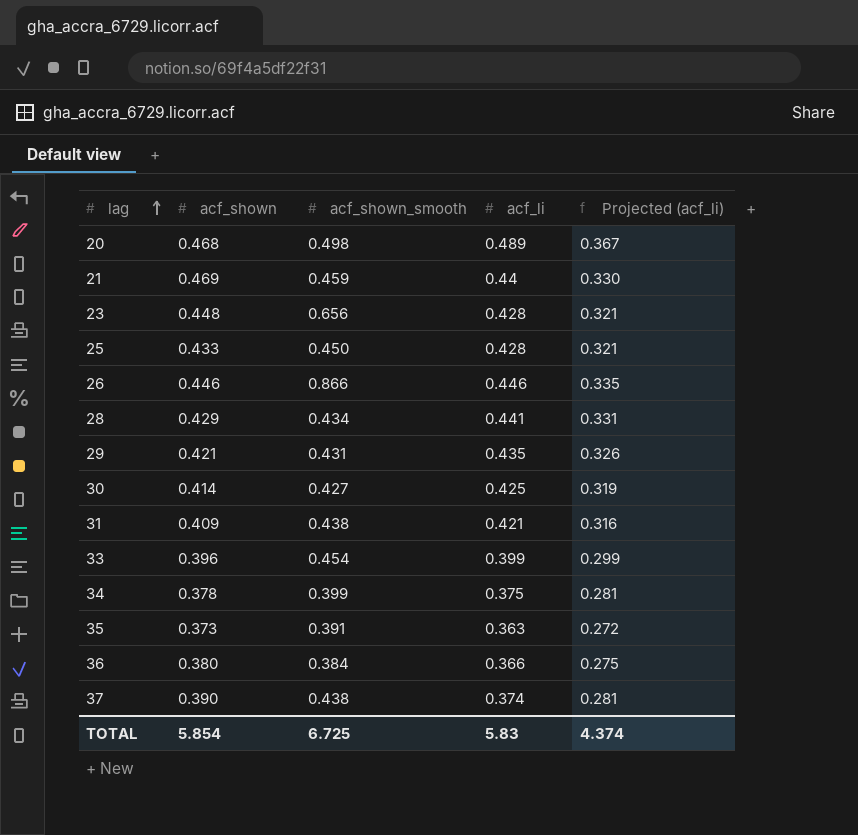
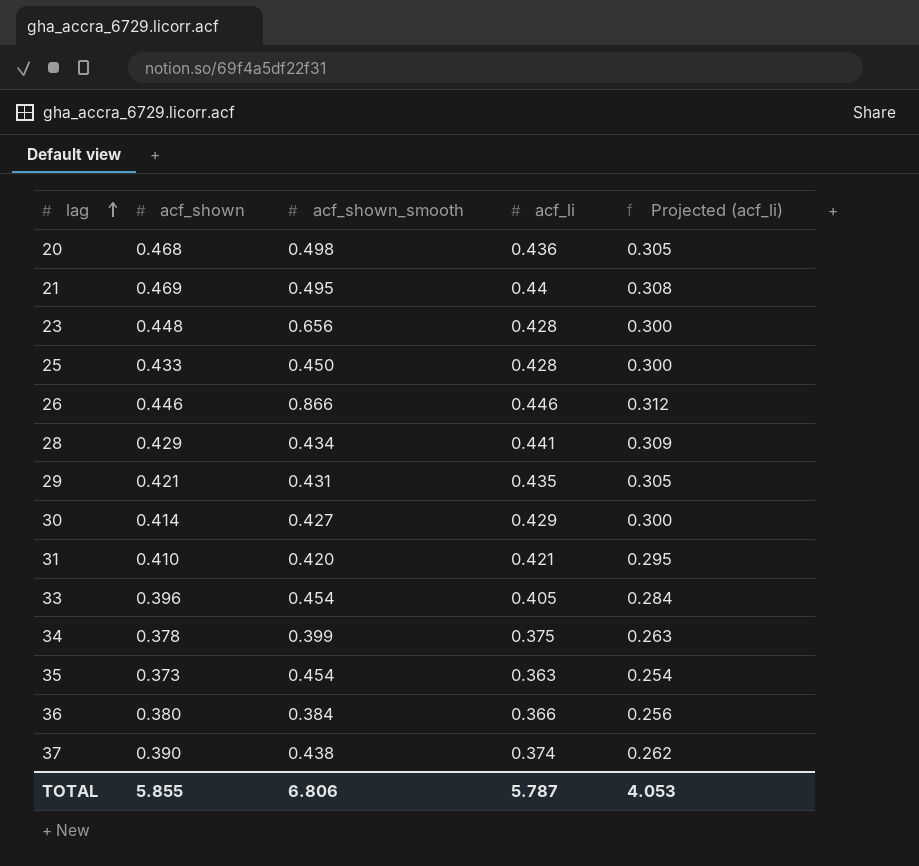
column Projected (acf_li) | formula: [acf_li] * 0.75 -> [acf_li] * 0.7
20 | acf_li: 0.489 -> 0.436
21 | acf_shown_smooth: 0.459 -> 0.495
30 | acf_li: 0.425 -> 0.429
31 | acf_shown: 0.409 -> 0.410
31 | acf_shown_smooth: 0.438 -> 0.420
33 | acf_li: 0.399 -> 0.405
35 | acf_shown_smooth: 0.391 -> 0.454
TOTAL | acf_shown: 5.854 -> 5.855
TOTAL | acf_shown_smooth: 6.725 -> 6.806
TOTAL | acf_li: 5.83 -> 5.787
TOTAL | Projected (acf_li): 4.374 -> 4.053

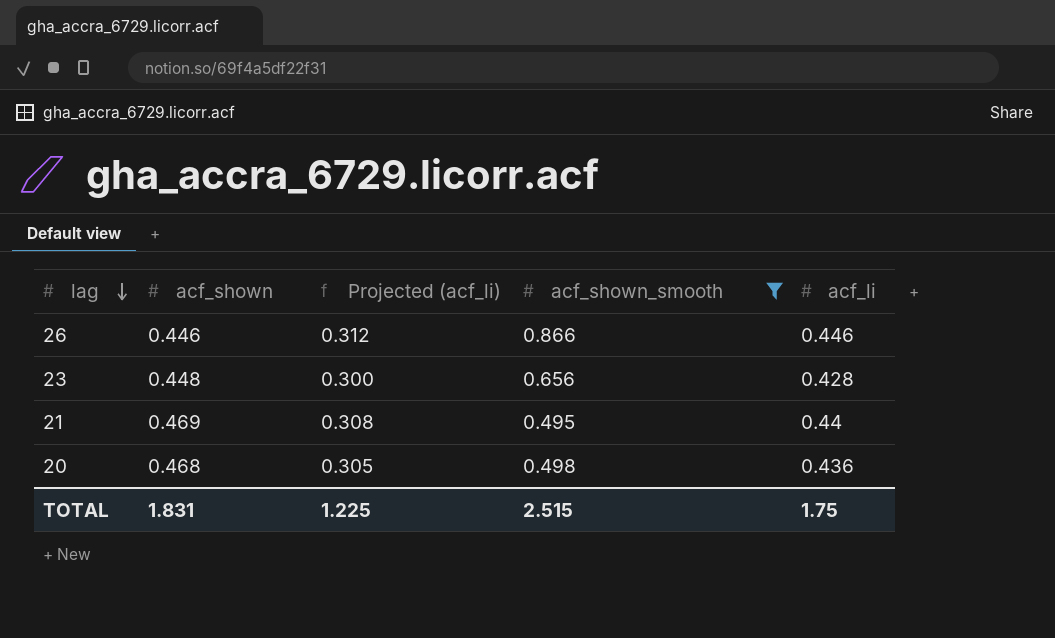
filter: none -> acf_shown_smooth >= 0.495
row order: lag ascending -> lag descending
column Projected (acf_li) | position: 5 -> 3
TOTAL | acf_shown: 5.855 -> 1.831
TOTAL | Projected (acf_li): 4.053 -> 1.225
TOTAL | acf_shown_smooth: 6.806 -> 2.515
TOTAL | acf_li: 5.787 -> 1.75

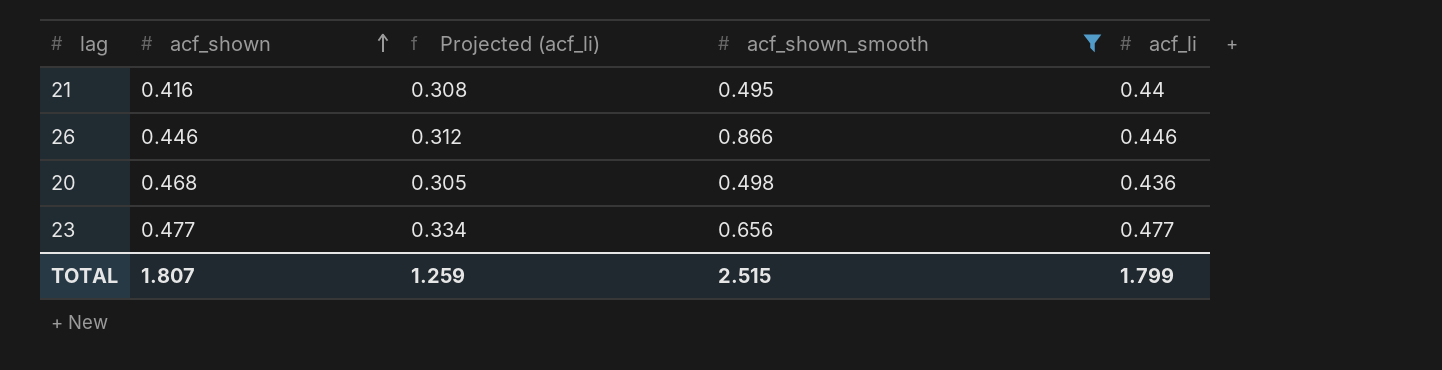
row order: lag descending -> acf_shown ascending
21 | acf_shown: 0.469 -> 0.416
23 | acf_shown: 0.448 -> 0.477
23 | Projected (acf_li): 0.300 -> 0.334
23 | acf_li: 0.428 -> 0.477
TOTAL | acf_shown: 1.831 -> 1.807
TOTAL | Projected (acf_li): 1.225 -> 1.259
TOTAL | acf_li: 1.75 -> 1.799

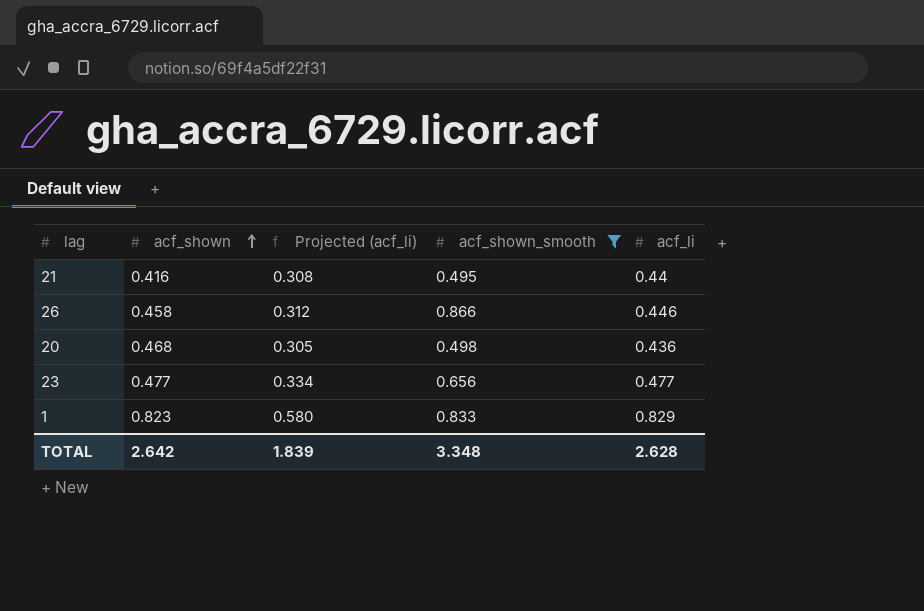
26 | acf_shown: 0.446 -> 0.458
row 1: none -> 0.823 | 0.580 | 0.833 | 0.829
TOTAL | acf_shown: 1.807 -> 2.642
TOTAL | Projected (acf_li): 1.259 -> 1.839
TOTAL | acf_shown_smooth: 2.515 -> 3.348
TOTAL | acf_li: 1.799 -> 2.628

